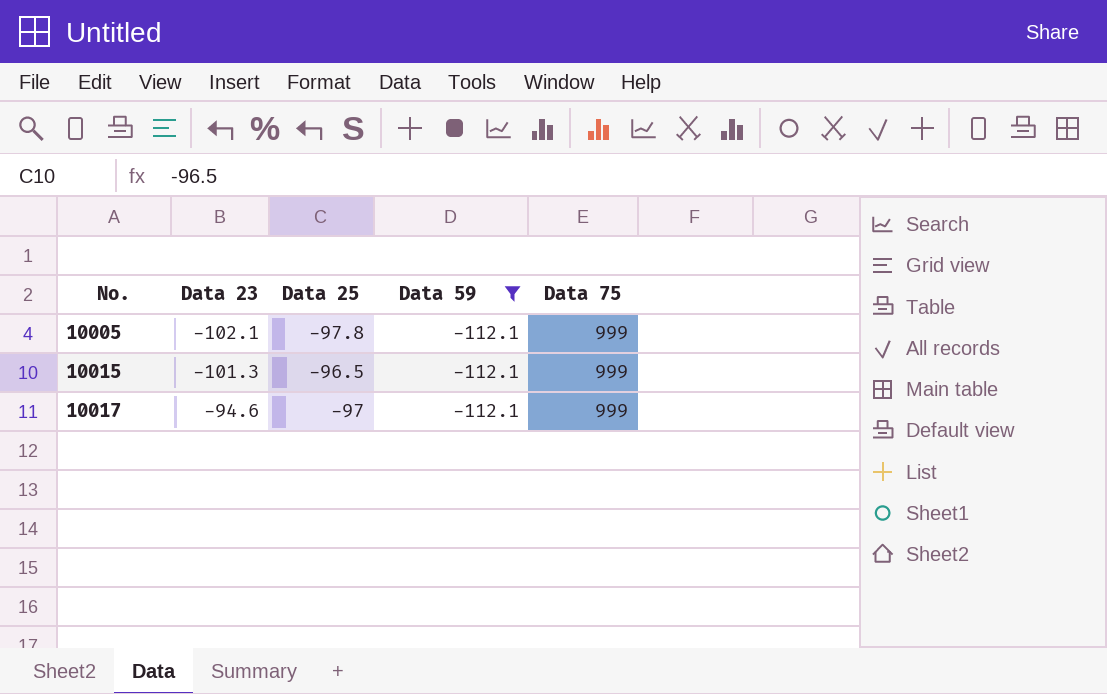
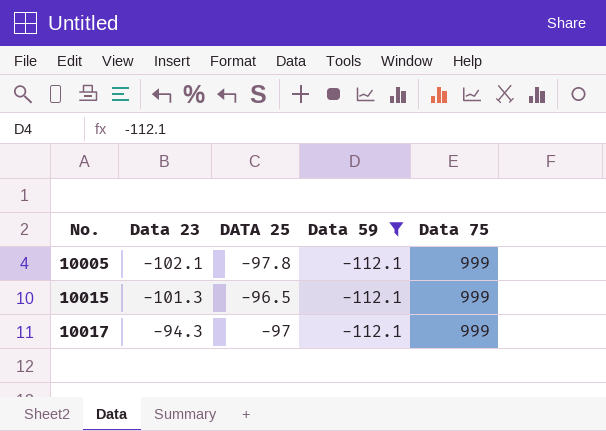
column name: Data 25 -> DATA 25
10017 | Data 23: -94.6 -> -94.3

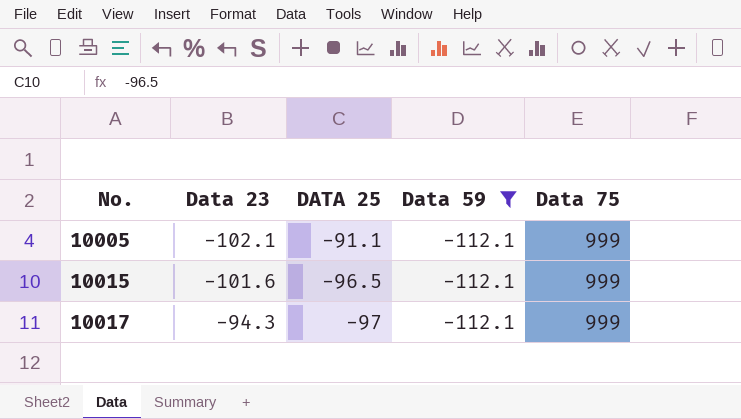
10005 | DATA 25: -97.8 -> -91.1
10015 | Data 23: -101.3 -> -101.6

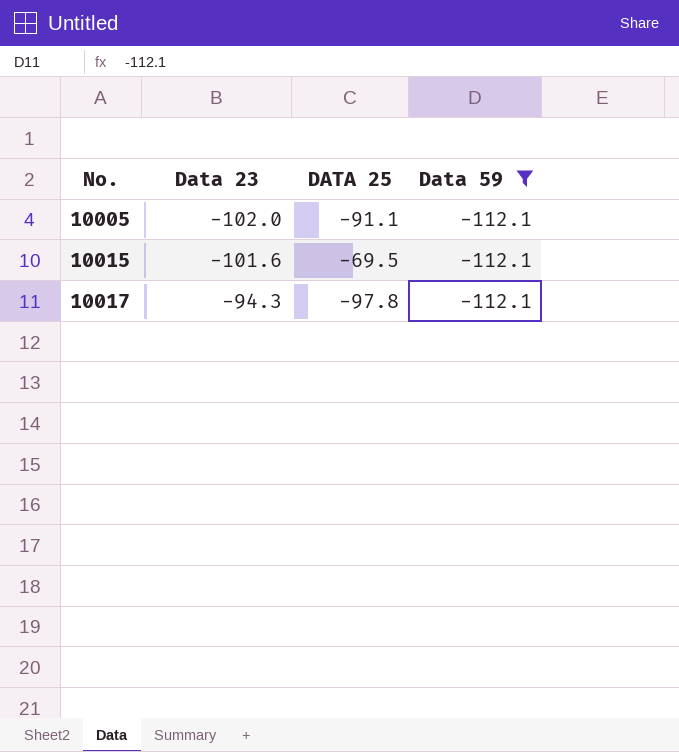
column Data 75 | position: 5 -> none
10005 | Data 23: -102.1 -> -102.0
10015 | DATA 25: -96.5 -> -69.5
10017 | DATA 25: -97 -> -97.8

